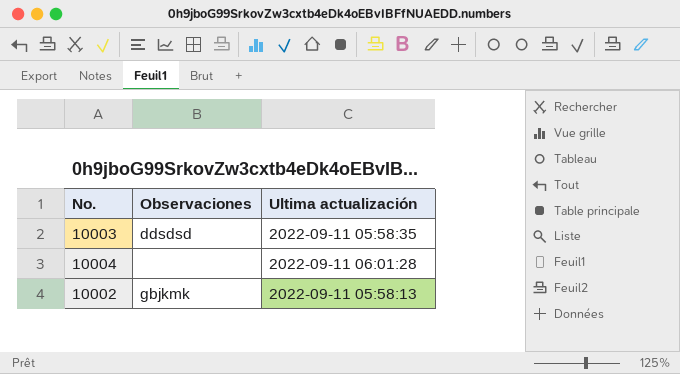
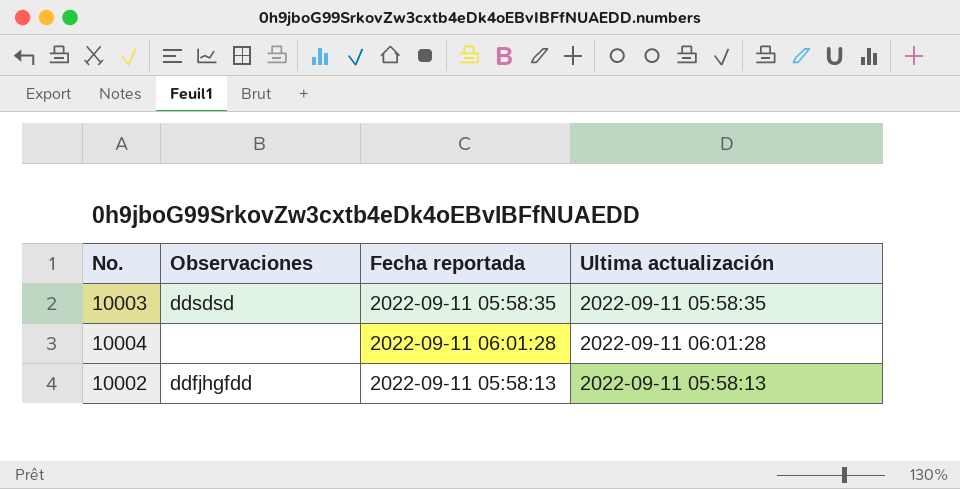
column Fecha reportada | position: none -> 3
10002 | Observaciones: gbjkmk -> ddfjhgfdd

